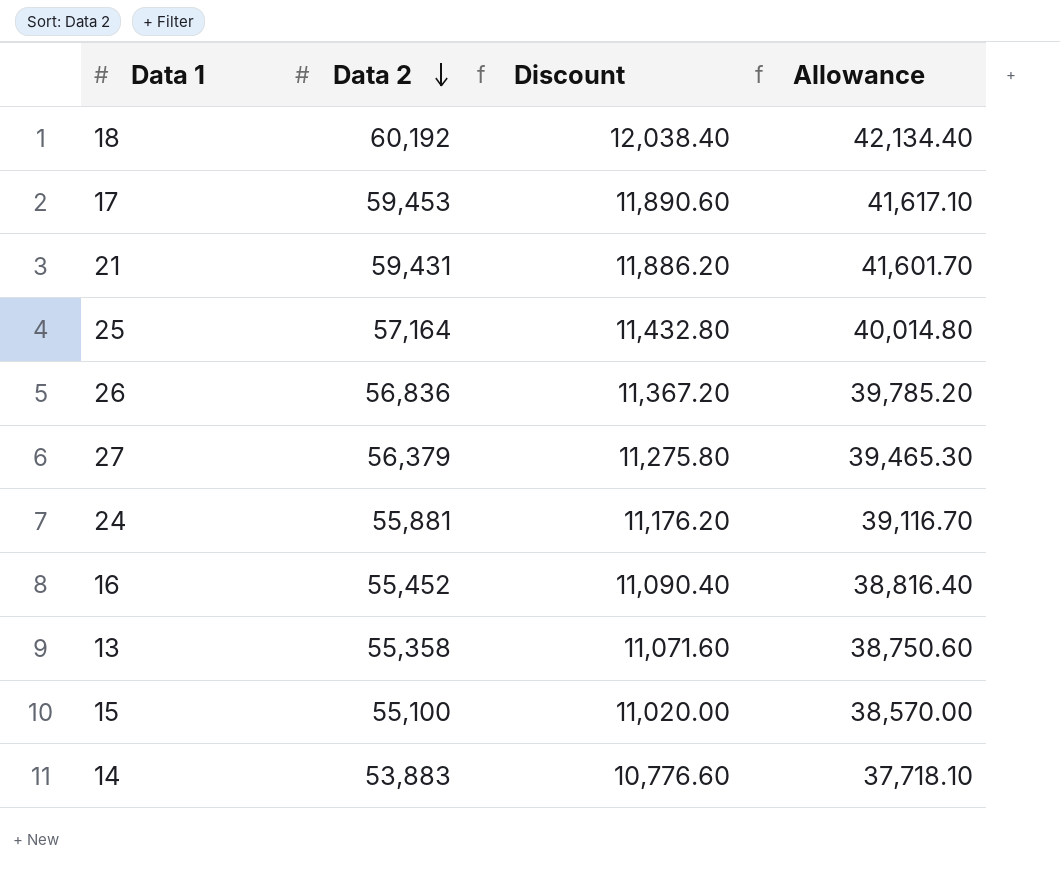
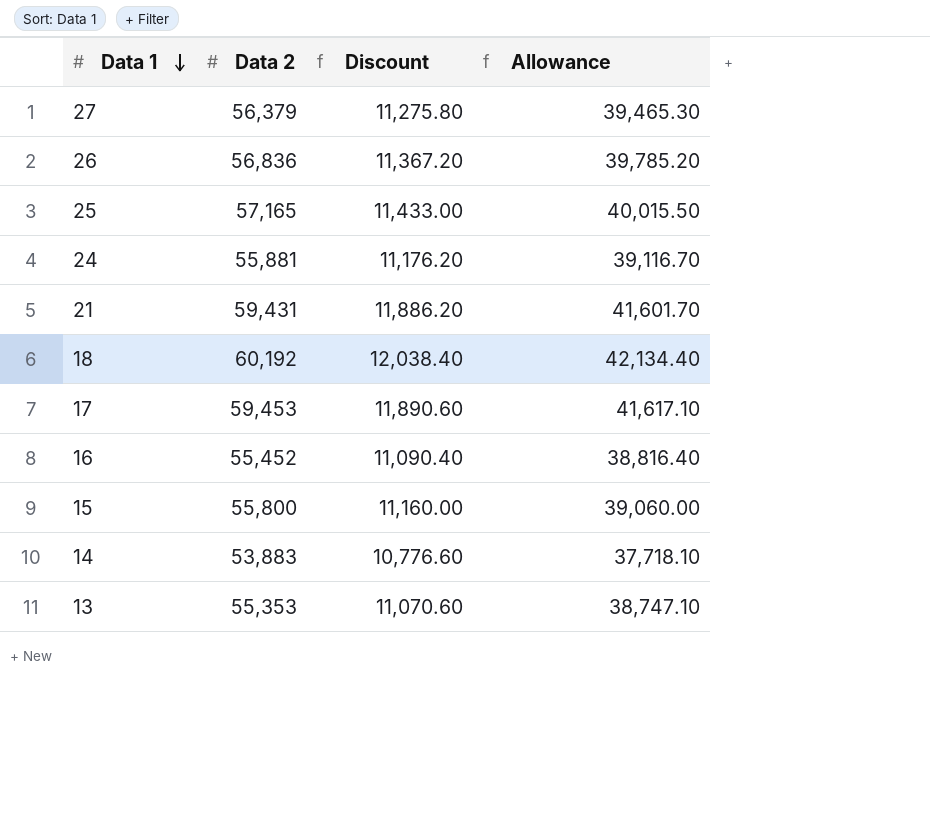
row order: Data 2 descending -> Data 1 descending
25 | Data 2: 57,164 -> 57,165
25 | Discount: 11,432.80 -> 11,433.00
25 | Allowance: 40,014.80 -> 40,015.50
15 | Data 2: 55,100 -> 55,800
15 | Discount: 11,020.00 -> 11,160.00
15 | Allowance: 38,570.00 -> 39,060.00
13 | Data 2: 55,358 -> 55,353
13 | Discount: 11,071.60 -> 11,070.60
13 | Allowance: 38,750.60 -> 38,747.10

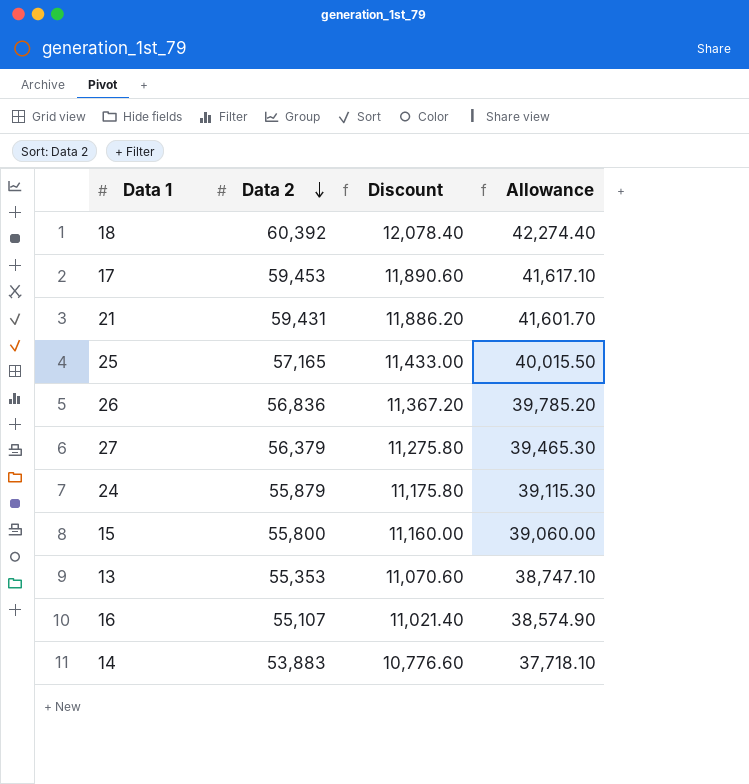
row order: Data 1 descending -> Data 2 descending
18 | Data 2: 60,192 -> 60,392
18 | Discount: 12,038.40 -> 12,078.40
18 | Allowance: 42,134.40 -> 42,274.40
24 | Data 2: 55,881 -> 55,879
24 | Discount: 11,176.20 -> 11,175.80
24 | Allowance: 39,116.70 -> 39,115.30
16 | Data 2: 55,452 -> 55,107
16 | Discount: 11,090.40 -> 11,021.40
16 | Allowance: 38,816.40 -> 38,574.90

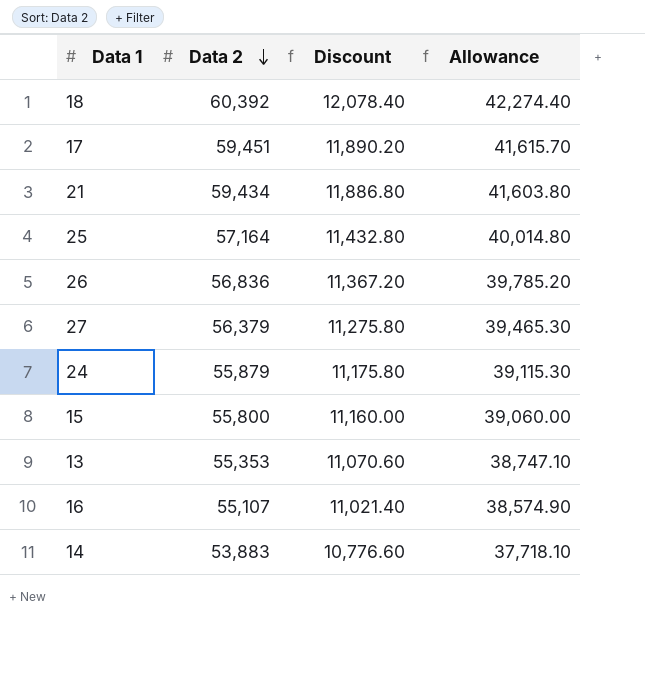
17 | Data 2: 59,453 -> 59,451
17 | Discount: 11,890.60 -> 11,890.20
17 | Allowance: 41,617.10 -> 41,615.70
21 | Data 2: 59,431 -> 59,434
21 | Discount: 11,886.20 -> 11,886.80
21 | Allowance: 41,601.70 -> 41,603.80
25 | Data 2: 57,165 -> 57,164
25 | Discount: 11,433.00 -> 11,432.80
25 | Allowance: 40,015.50 -> 40,014.80

